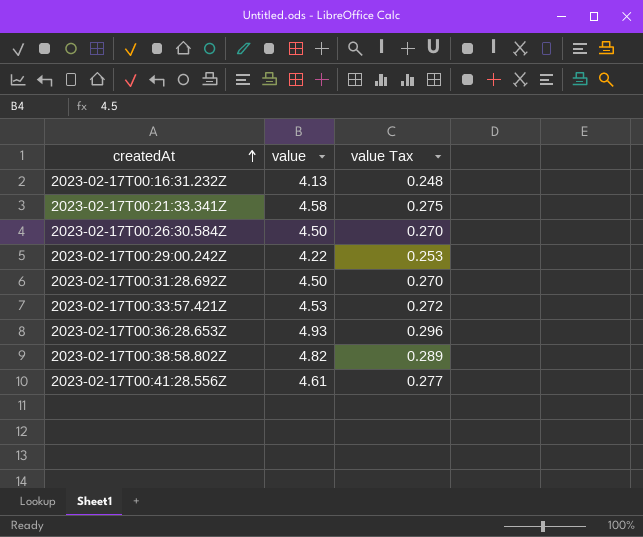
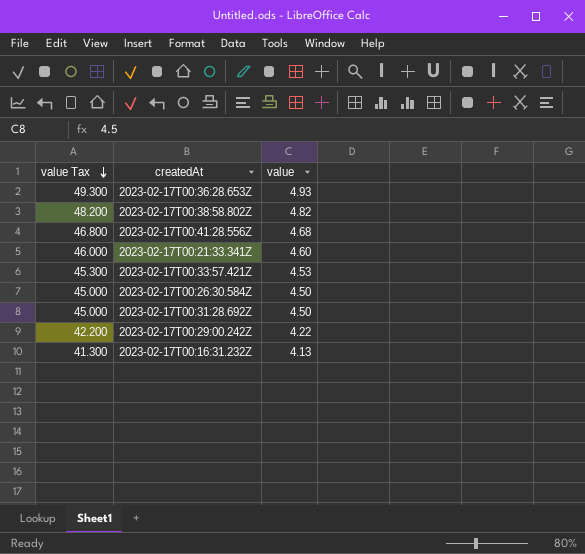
row order: createdAt ascending -> value Tax descending
column value Tax | formula: [value] * 0.06 -> [value] * 10
column value Tax | position: 3 -> 1
2023-02-17T00:41:28.556Z | value: 4.61 -> 4.68
2023-02-17T00:21:33.341Z | value: 4.58 -> 4.60

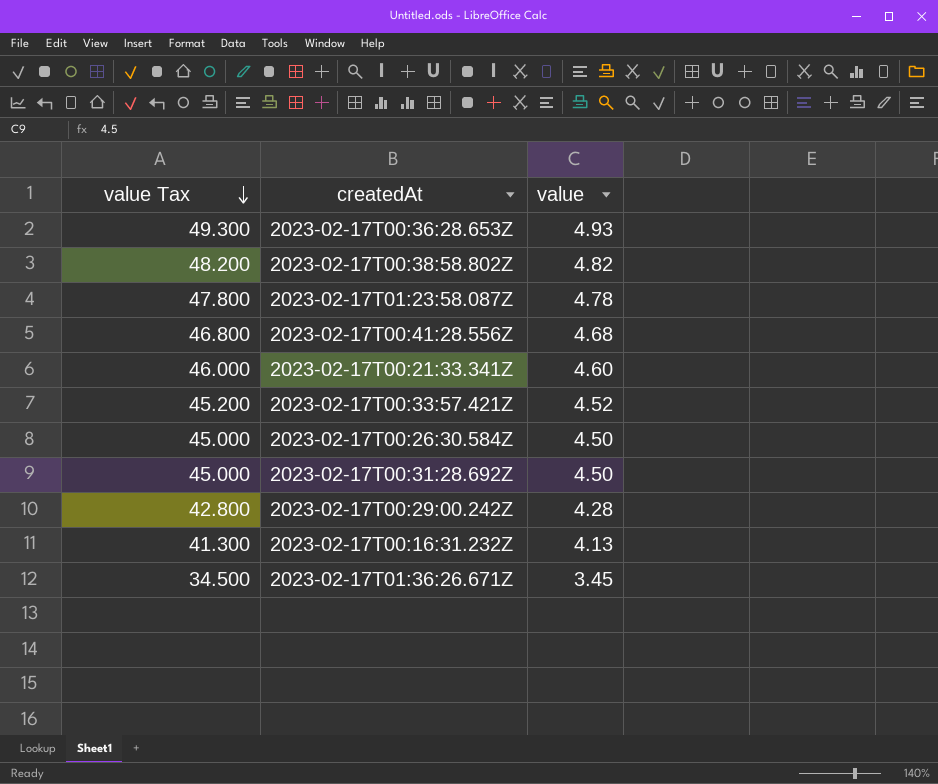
row 2023-02-17T01:23:58.087Z: none -> 47.800 | 4.78
2023-02-17T00:33:57.421Z | value Tax: 45.300 -> 45.200
2023-02-17T00:33:57.421Z | value: 4.53 -> 4.52
2023-02-17T00:29:00.242Z | value Tax: 42.200 -> 42.800
2023-02-17T00:29:00.242Z | value: 4.22 -> 4.28
row 2023-02-17T01:36:26.671Z: none -> 34.500 | 3.45

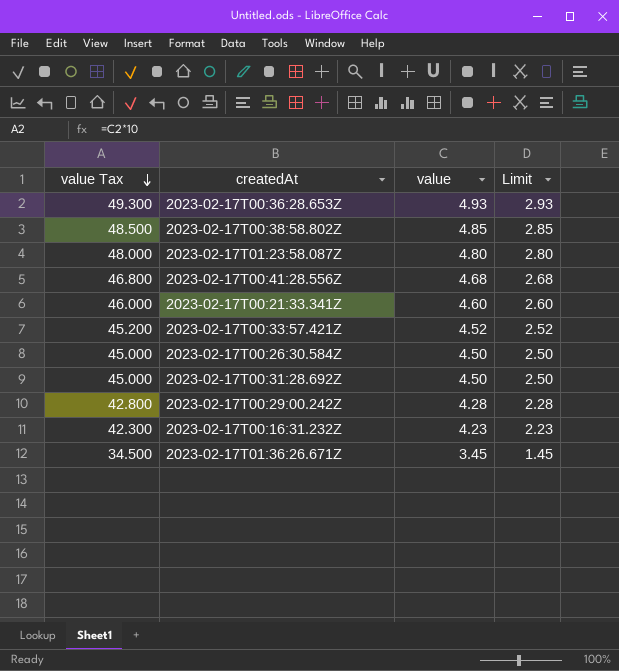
column Limit | formula: none -> [value] - 2
2023-02-17T00:38:58.802Z | value Tax: 48.200 -> 48.500
2023-02-17T00:38:58.802Z | value: 4.82 -> 4.85
2023-02-17T01:23:58.087Z | value Tax: 47.800 -> 48.000
2023-02-17T01:23:58.087Z | value: 4.78 -> 4.80
2023-02-17T00:16:31.232Z | value Tax: 41.300 -> 42.300
2023-02-17T00:16:31.232Z | value: 4.13 -> 4.23

